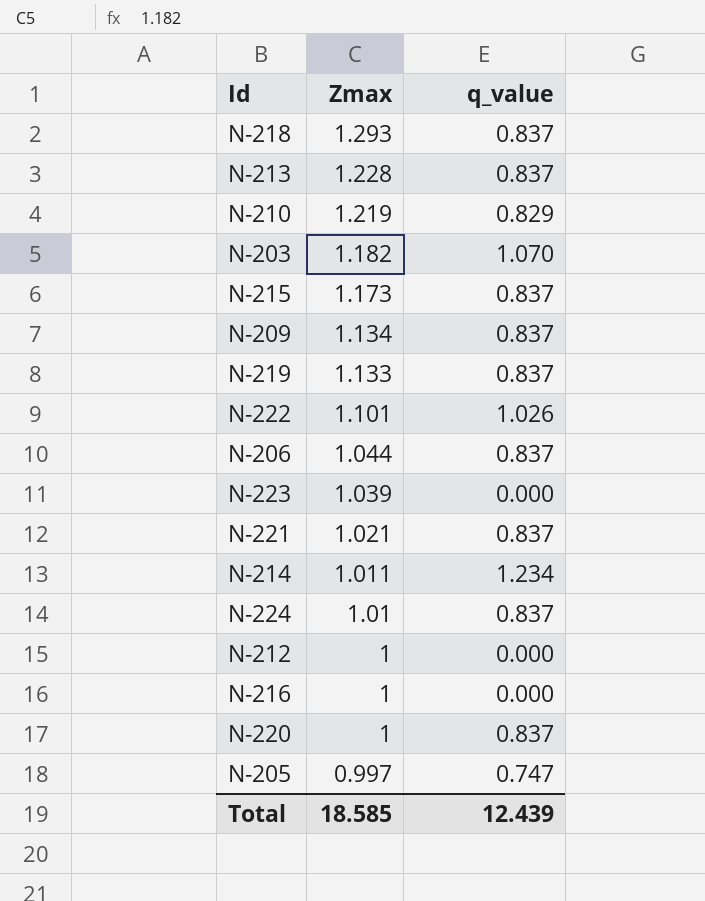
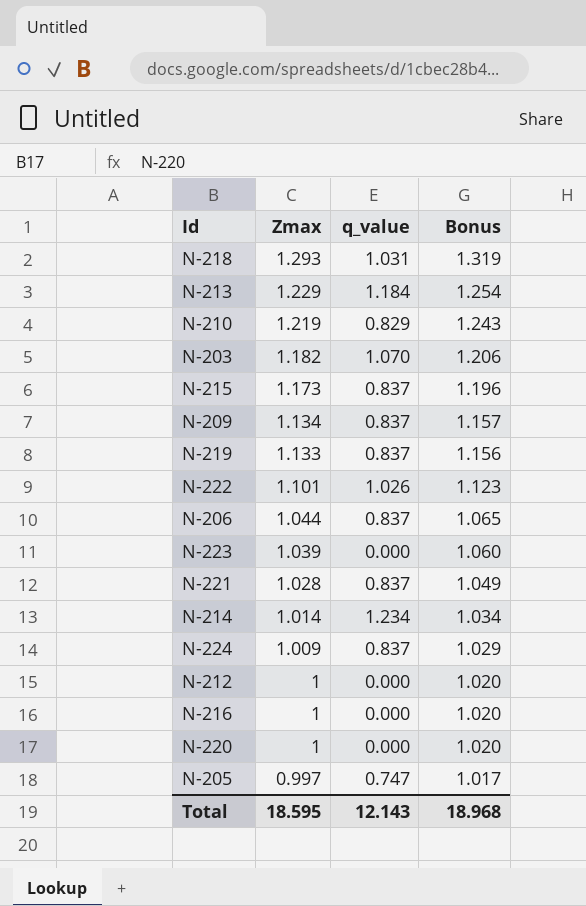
column Bonus | formula: none -> [Zmax] * 1.02
N-218 | q_value: 0.837 -> 1.031
N-213 | Zmax: 1.228 -> 1.229
N-213 | q_value: 0.837 -> 1.184
N-221 | Zmax: 1.021 -> 1.028
N-214 | Zmax: 1.011 -> 1.014
N-224 | Zmax: 1.01 -> 1.009
N-220 | q_value: 0.837 -> 0.000
Total | Zmax: 18.585 -> 18.595
Total | q_value: 12.439 -> 12.143

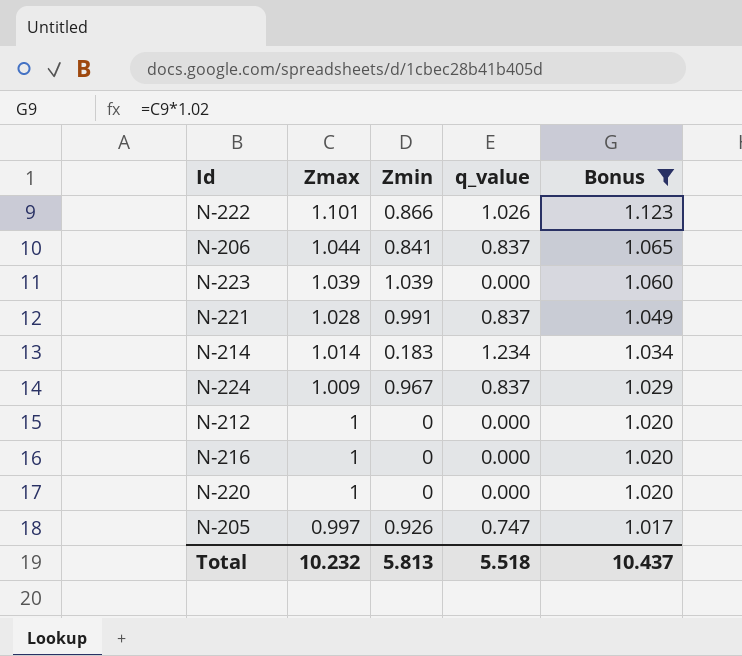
filter: none -> Bonus <= 1.123
column Zmin | position: none -> 3
Total | Zmax: 18.595 -> 10.232
Total | q_value: 12.143 -> 5.518
Total | Bonus: 18.968 -> 10.437

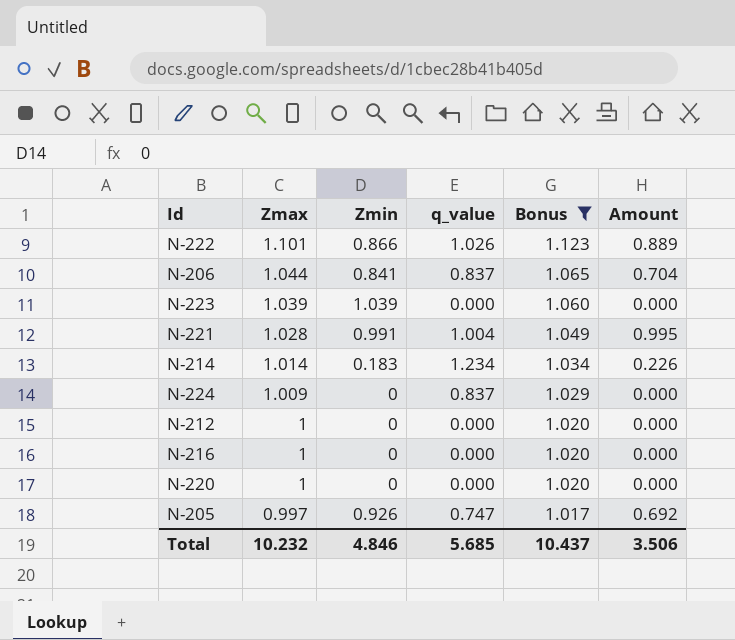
column Amount | formula: none -> [Zmin] * [q_value]
N-221 | q_value: 0.837 -> 1.004
N-224 | Zmin: 0.967 -> 0
Total | Zmin: 5.813 -> 4.846
Total | q_value: 5.518 -> 5.685

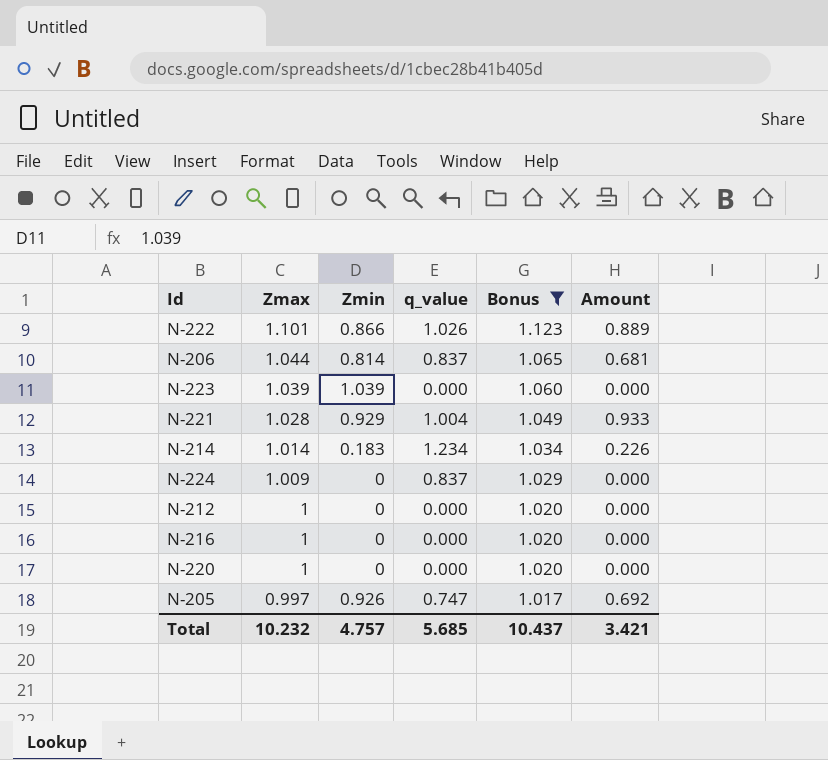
N-206 | Zmin: 0.841 -> 0.814
N-206 | Amount: 0.704 -> 0.681
N-221 | Zmin: 0.991 -> 0.929
N-221 | Amount: 0.995 -> 0.933
Total | Zmin: 4.846 -> 4.757
Total | Amount: 3.506 -> 3.421

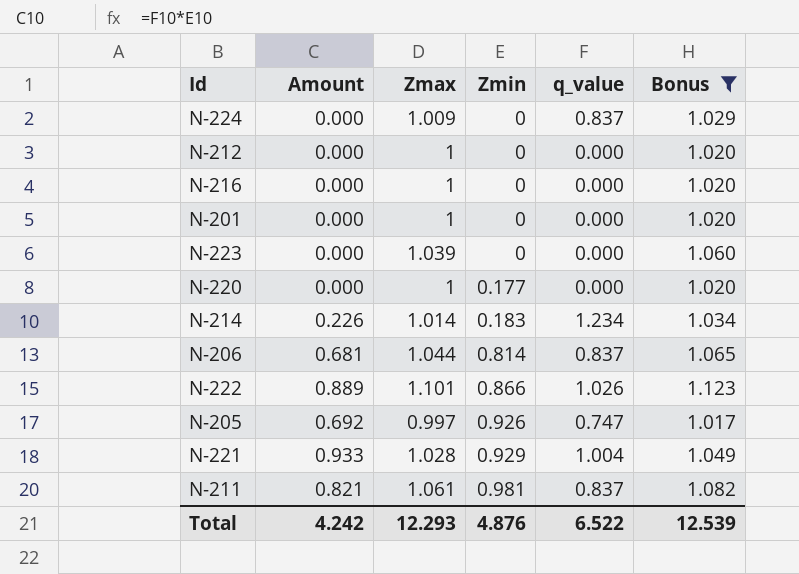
row order: Zmax descending -> Zmin ascending
column Amount | position: 6 -> 2
row N-201: none -> 0.000 | 1 | 0 | 0.000 | 1.020
N-223 | Zmin: 1.039 -> 0
N-220 | Zmin: 0 -> 0.177
row N-211: none -> 0.821 | 1.061 | 0.981 | 0.837 | 1.082
Total | Amount: 3.421 -> 4.242
Total | Zmax: 10.232 -> 12.293
Total | Zmin: 4.757 -> 4.876
Total | q_value: 5.685 -> 6.522
Total | Bonus: 10.437 -> 12.539

